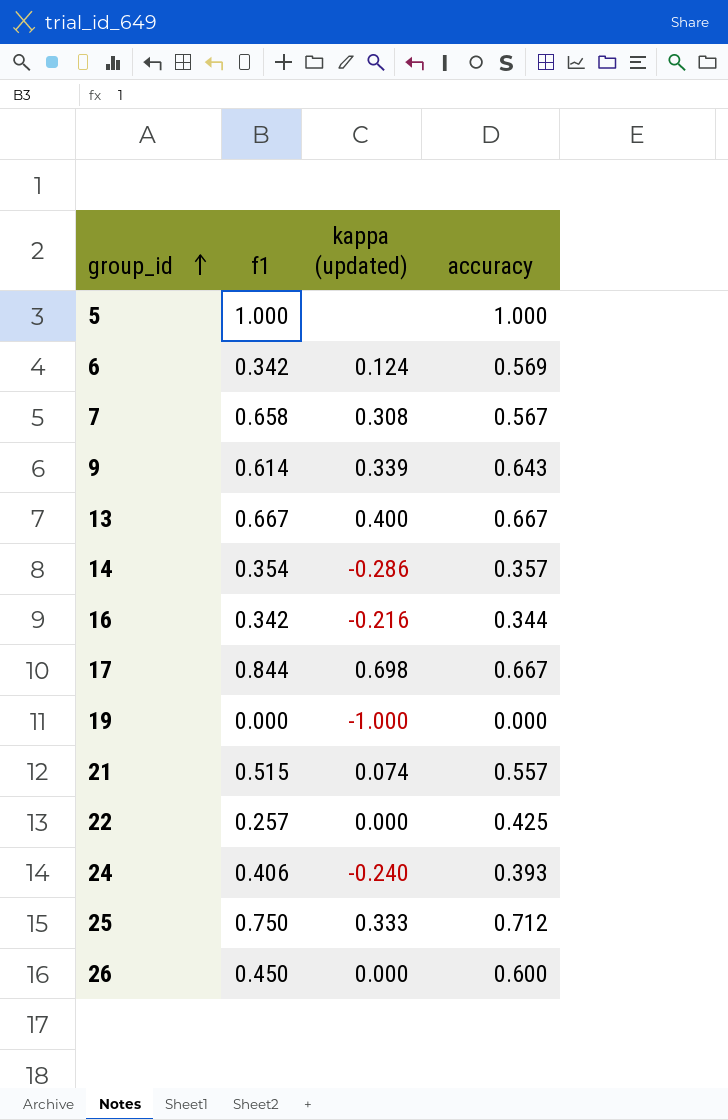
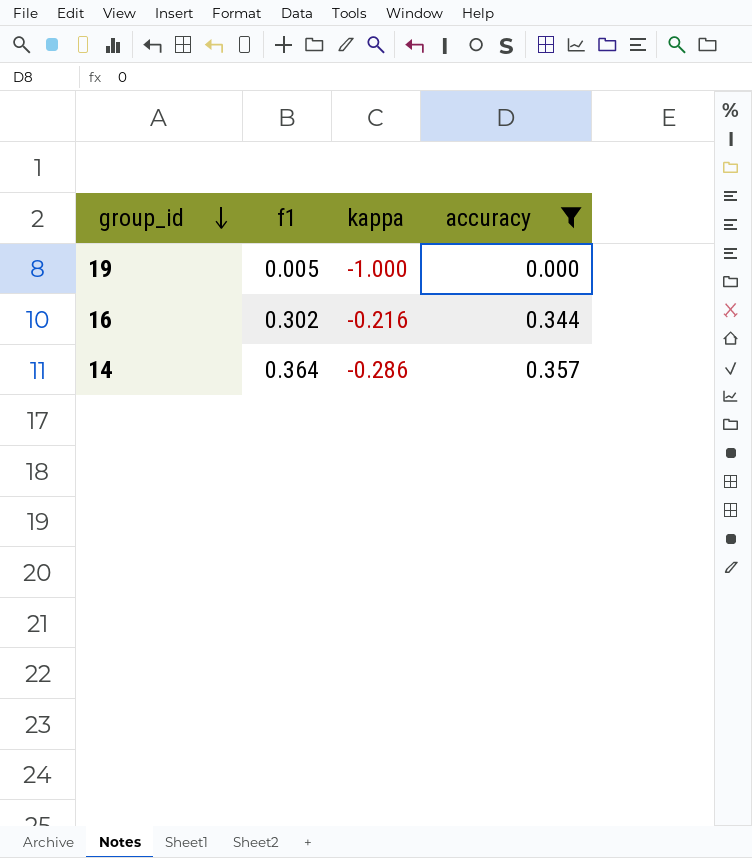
filter: none -> accuracy <= 0.357
row order: group_id ascending -> group_id descending
column name: kappa (updated) -> kappa
19 | f1: 0.000 -> 0.005
16 | f1: 0.342 -> 0.302
14 | f1: 0.354 -> 0.364

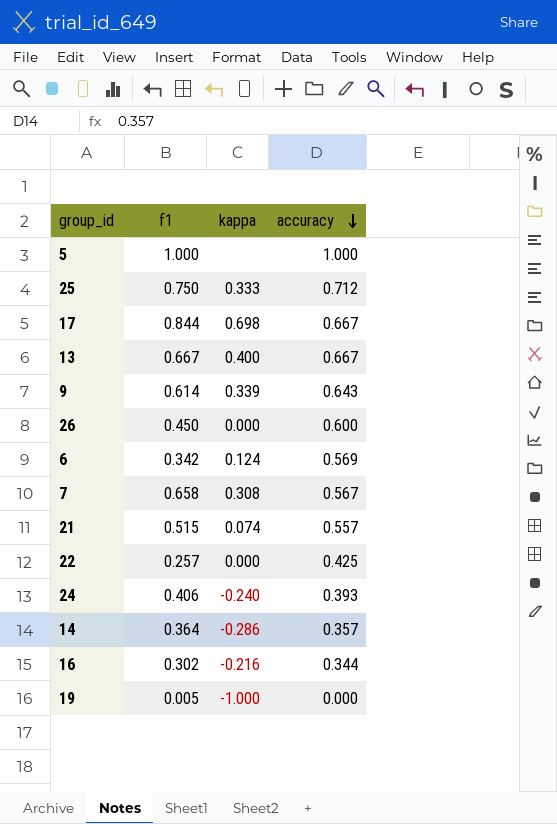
filter: accuracy <= 0.357 -> none
row order: group_id descending -> accuracy descending

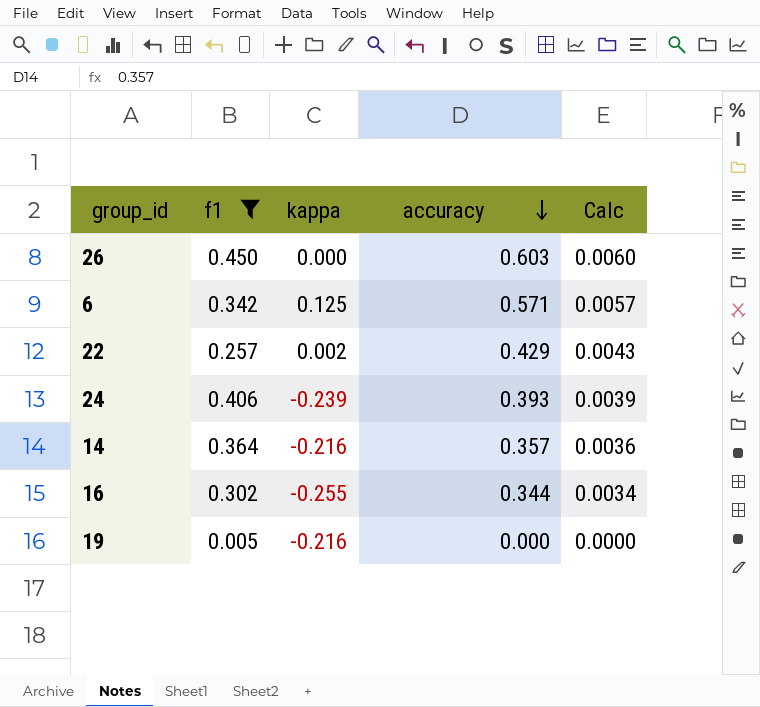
filter: none -> f1 <= 0.450
column Calc | formula: none -> [accuracy] * 0.01
26 | accuracy: 0.600 -> 0.603
6 | kappa: 0.124 -> 0.125
6 | accuracy: 0.569 -> 0.571
22 | kappa: 0.000 -> 0.002
22 | accuracy: 0.425 -> 0.429
24 | kappa: -0.240 -> -0.239
14 | kappa: -0.286 -> -0.216
16 | kappa: -0.216 -> -0.255
19 | kappa: -1.000 -> -0.216

